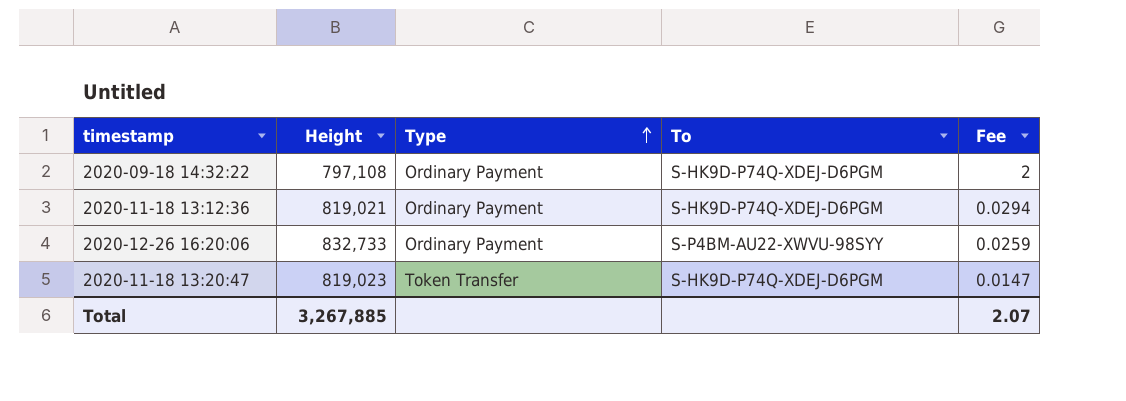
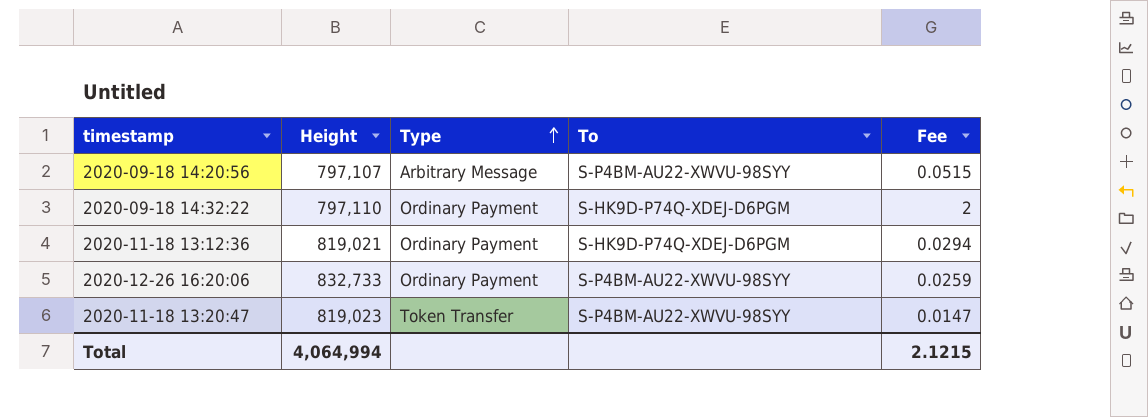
row 2020-09-18 14:20:56: none -> 797,107 | Arbitrary Message | S-P4BM-AU22-XWVU-98SYY | 0.0515
2020-09-18 14:32:22 | Height: 797,108 -> 797,110
2020-11-18 13:20:47 | To: S-HK9D-P74Q-XDEJ-D6PGM -> S-P4BM-AU22-XWVU-98SYY
Total | Height: 3,267,885 -> 4,064,994
Total | Fee: 2.07 -> 2.1215

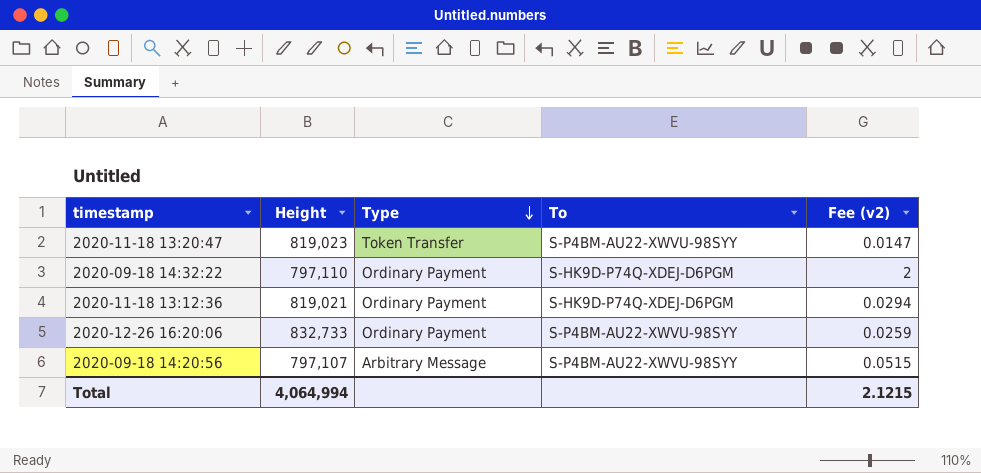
row order: Type ascending -> Type descending
column name: Fee -> Fee (v2)

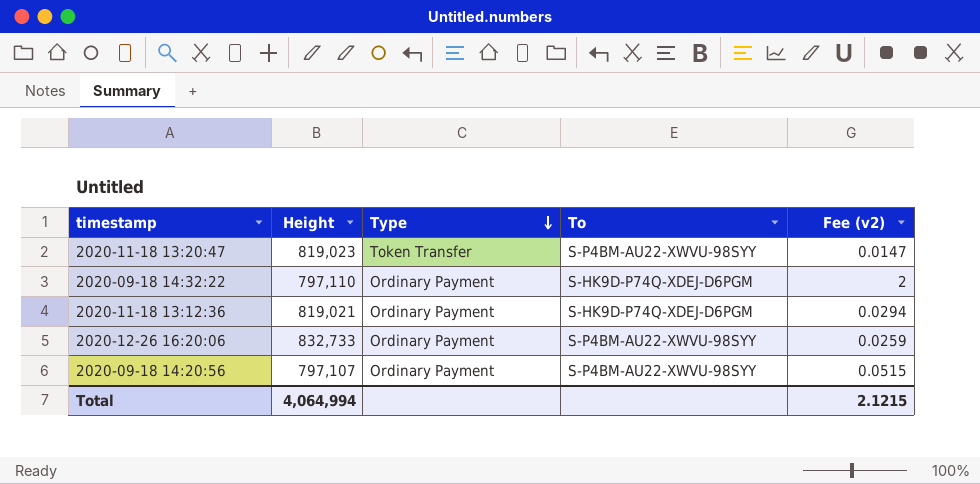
2020-09-18 14:20:56 | Type: Arbitrary Message -> Ordinary Payment

